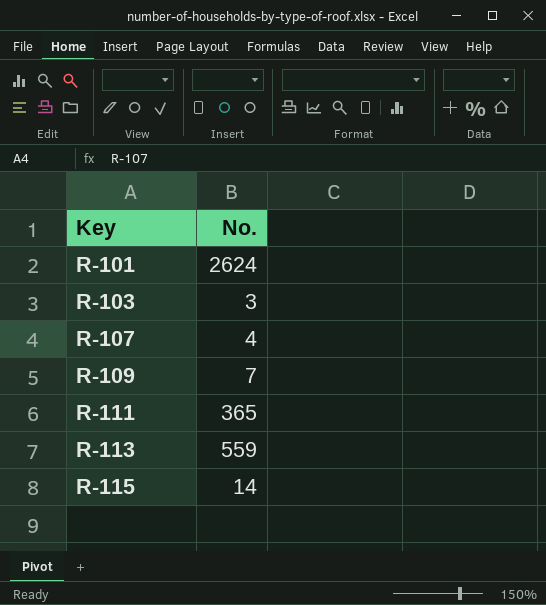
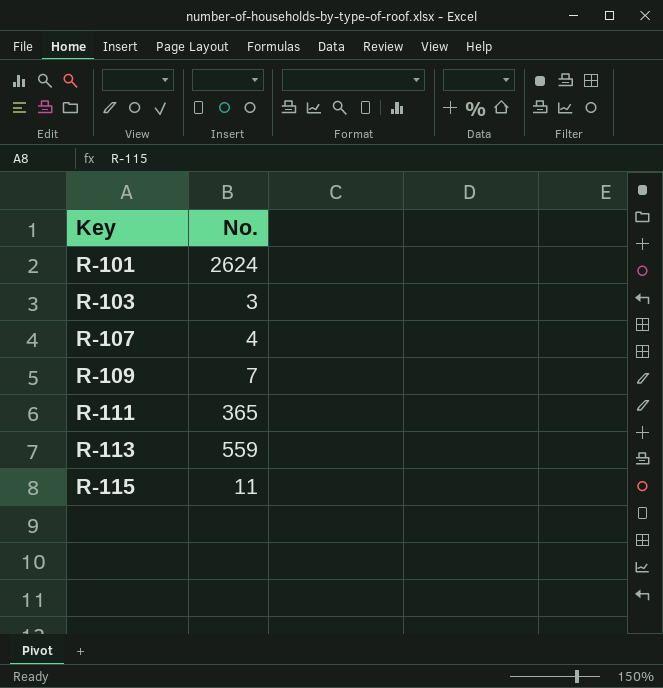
R-115 | No.: 14 -> 11

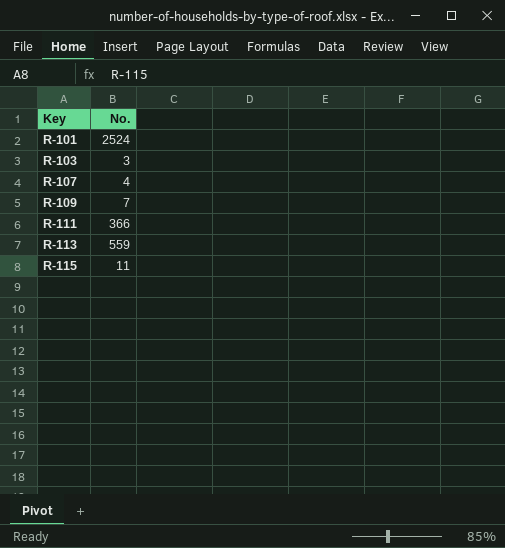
R-101 | No.: 2624 -> 2524
R-111 | No.: 365 -> 366

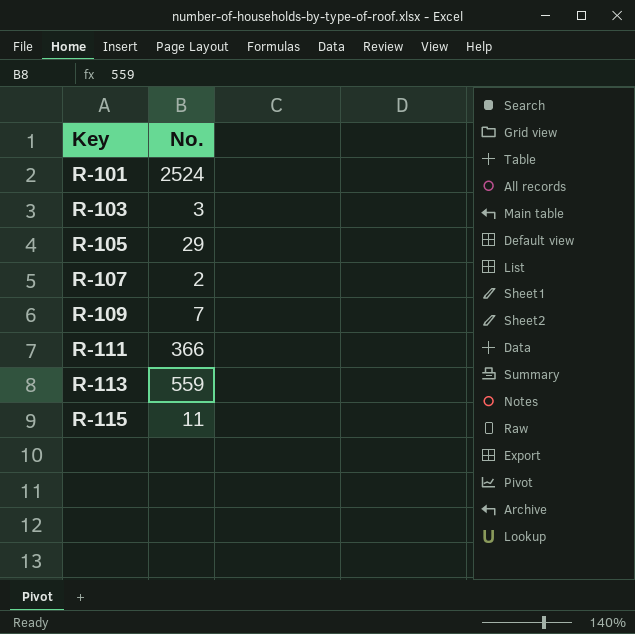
row R-105: none -> 29
R-107 | No.: 4 -> 2

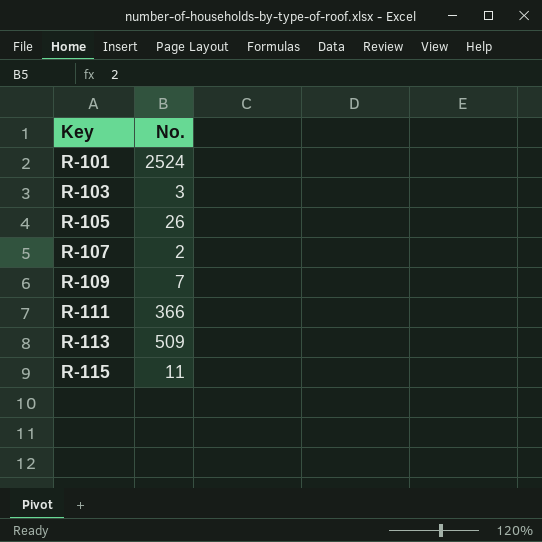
R-105 | No.: 29 -> 26
R-113 | No.: 559 -> 509

